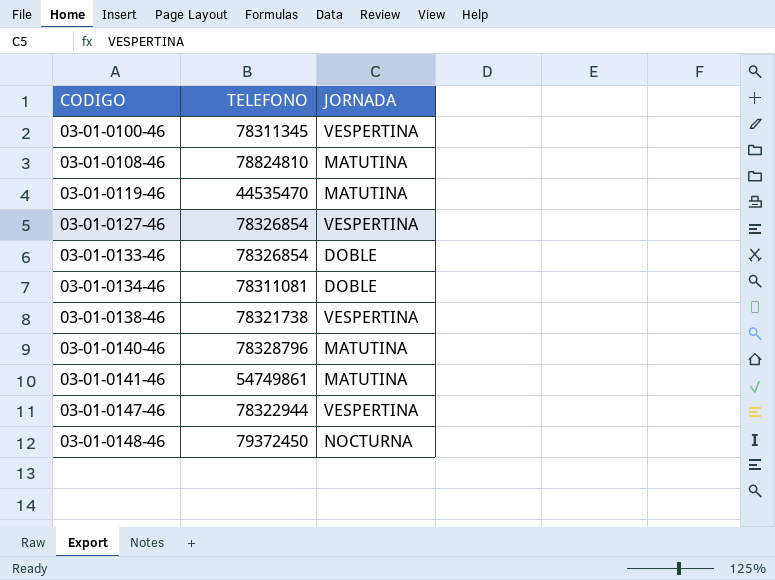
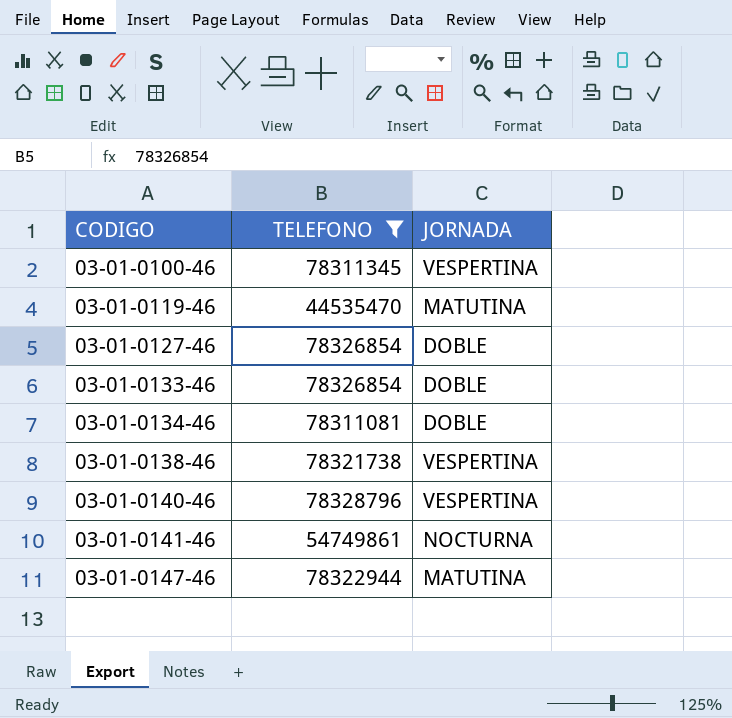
filter: none -> TELEFONO <= 78328796
03-01-0127-46 | JORNADA: VESPERTINA -> DOBLE
03-01-0140-46 | JORNADA: MATUTINA -> VESPERTINA
03-01-0141-46 | JORNADA: MATUTINA -> NOCTURNA
03-01-0147-46 | JORNADA: VESPERTINA -> MATUTINA

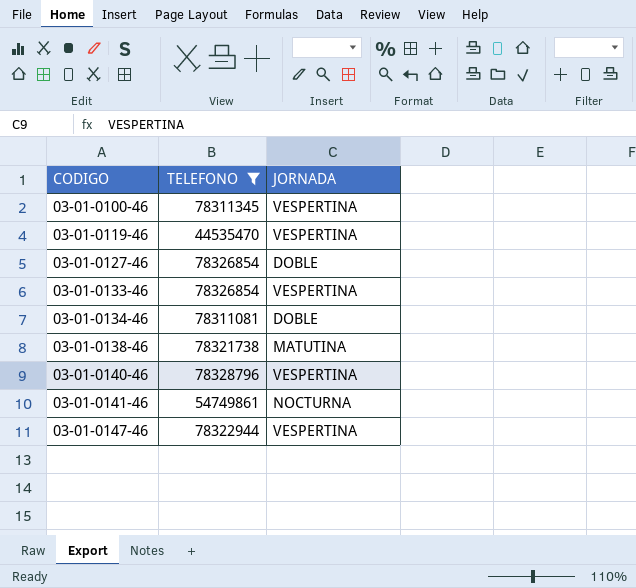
03-01-0119-46 | JORNADA: MATUTINA -> VESPERTINA
03-01-0133-46 | JORNADA: DOBLE -> VESPERTINA
03-01-0138-46 | JORNADA: VESPERTINA -> MATUTINA
03-01-0147-46 | JORNADA: MATUTINA -> VESPERTINA

